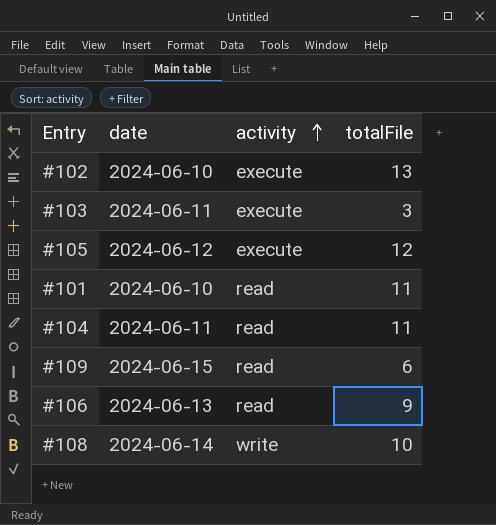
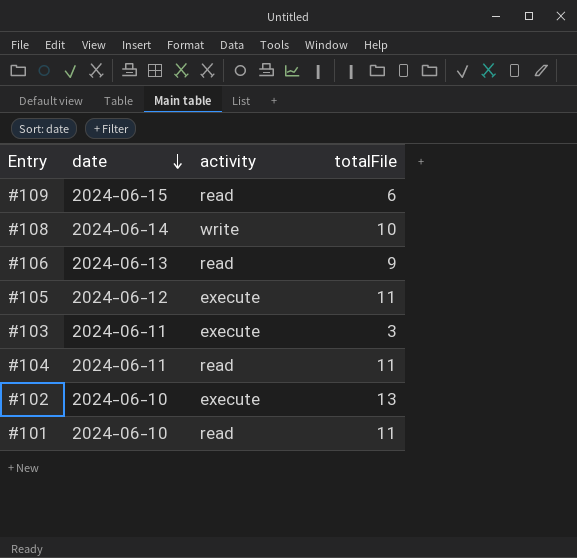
row order: activity ascending -> date descending
#105 | totalFile: 12 -> 11

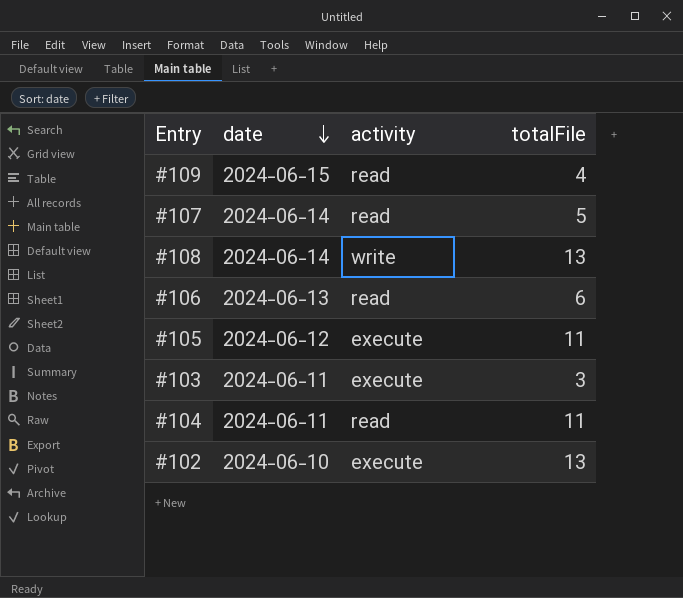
row #101: 2024-06-10 | read | 11 -> none
#109 | totalFile: 6 -> 4
row #107: none -> 2024-06-14 | read | 5
#108 | totalFile: 10 -> 13
#106 | totalFile: 9 -> 6

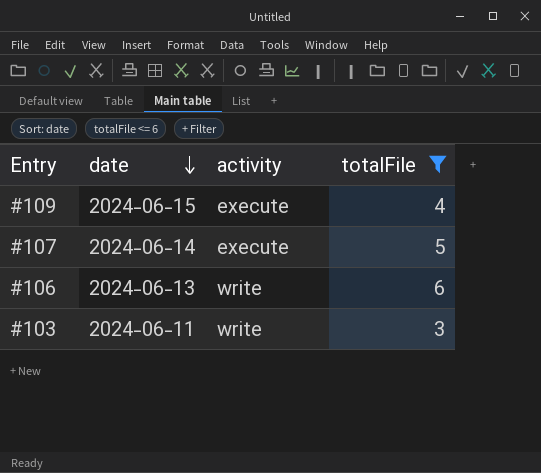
filter: none -> totalFile <= 6
#109 | activity: read -> execute
#107 | activity: read -> execute
#106 | activity: read -> write
#103 | activity: execute -> write

